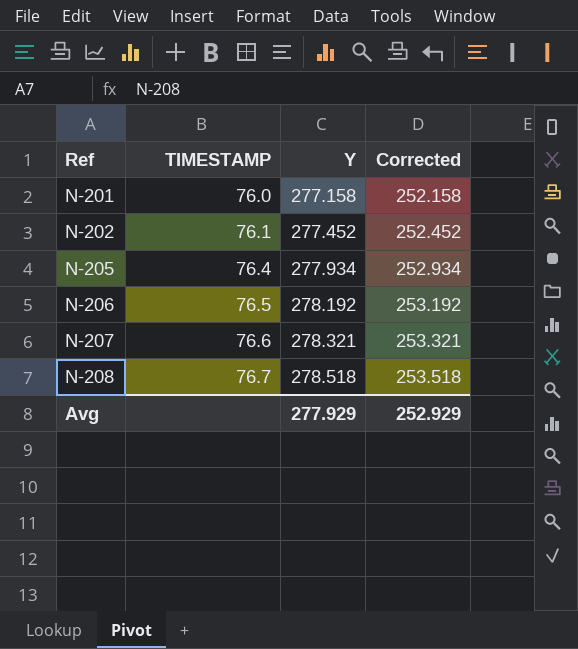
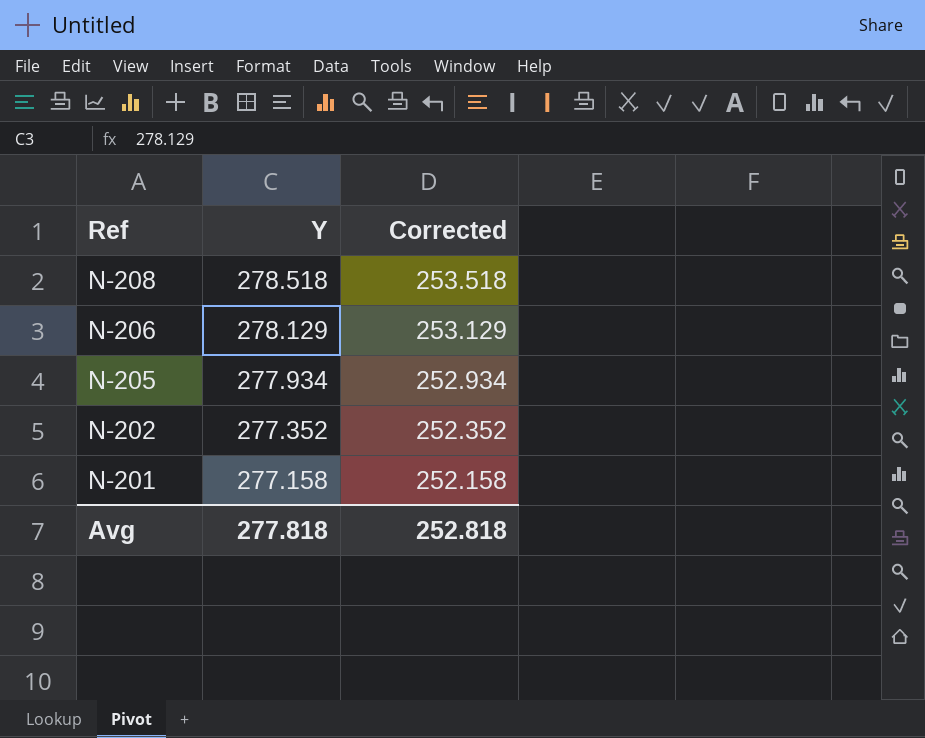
row order: Ref ascending -> Ref descending
column TIMESTAMP | position: 2 -> none
row N-207: 76.6 | 278.321 | 253.321 -> none
N-206 | Y: 278.192 -> 278.129
N-206 | Corrected: 253.192 -> 253.129
N-202 | Y: 277.452 -> 277.352
N-202 | Corrected: 252.452 -> 252.352
Avg | Y: 277.929 -> 277.818
Avg | Corrected: 252.929 -> 252.818

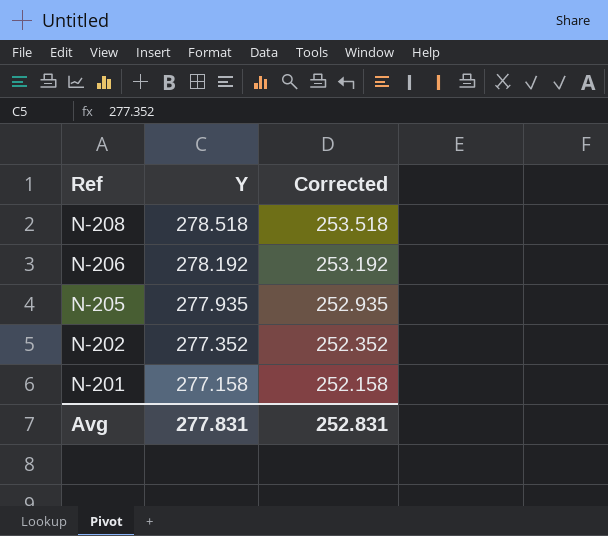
N-206 | Y: 278.129 -> 278.192
N-206 | Corrected: 253.129 -> 253.192
N-205 | Y: 277.934 -> 277.935
N-205 | Corrected: 252.934 -> 252.935
Avg | Y: 277.818 -> 277.831
Avg | Corrected: 252.818 -> 252.831

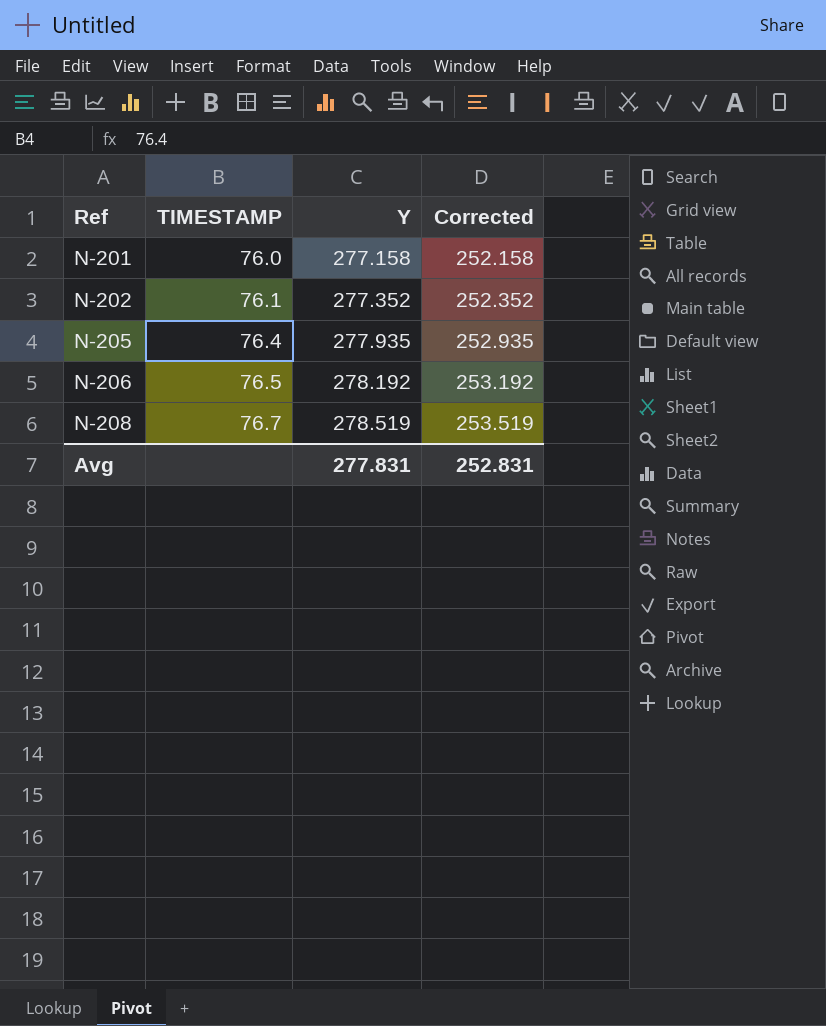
row order: Ref descending -> Ref ascending
column TIMESTAMP | position: none -> 2
N-208 | Y: 278.518 -> 278.519
N-208 | Corrected: 253.518 -> 253.519

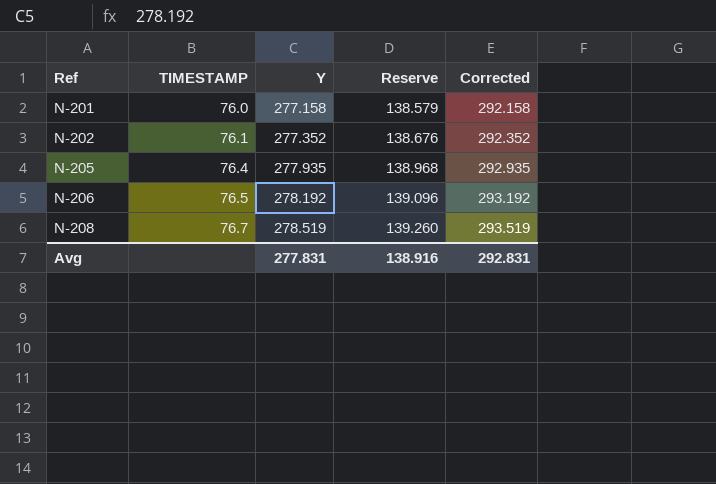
column Reserve | formula: none -> [Y] * 0.5
column Corrected | formula: [Y] - 25 -> [Y] + 15
Avg | Corrected: 252.831 -> 292.831

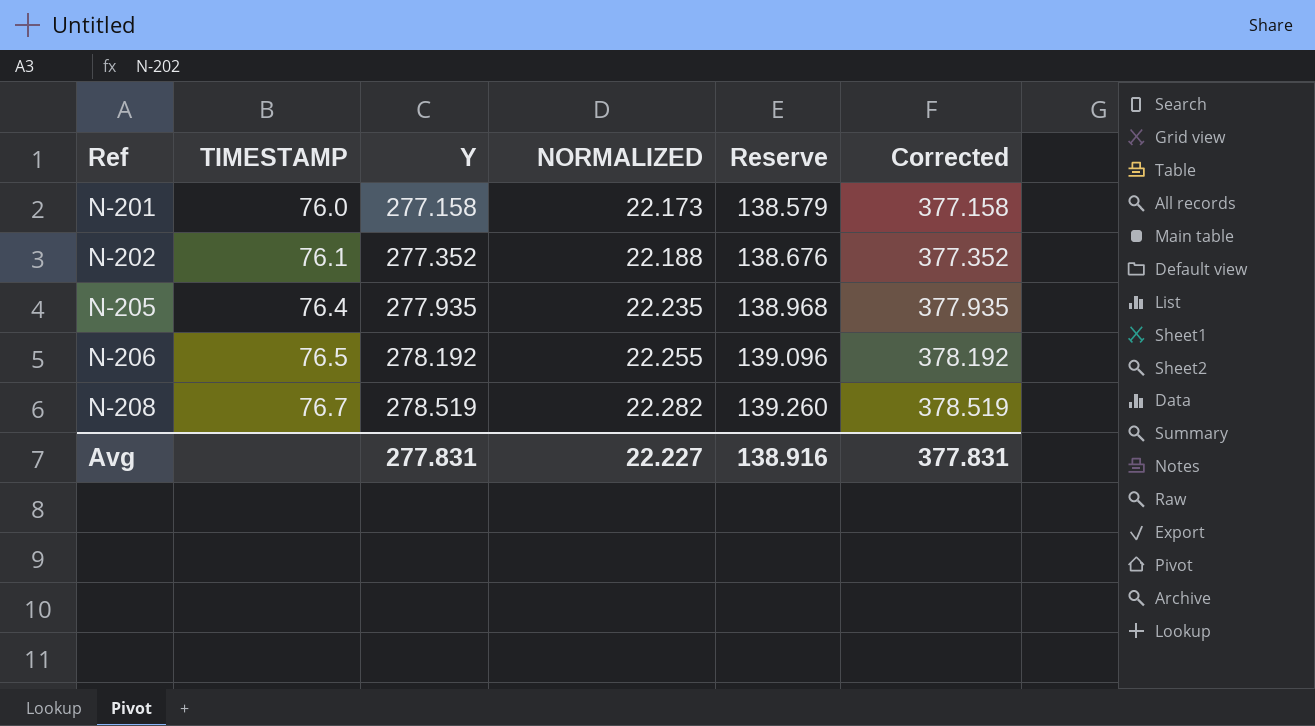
column NORMALIZED | formula: none -> [Y] * 0.08
column Corrected | formula: [Y] + 15 -> [Y] + 100
Avg | Corrected: 292.831 -> 377.831

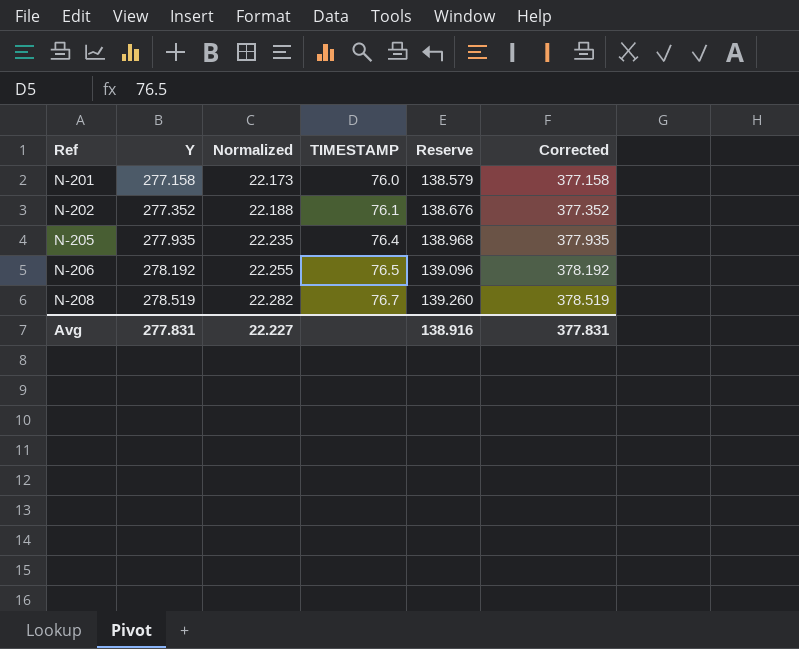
column name: NORMALIZED -> Normalized
column TIMESTAMP | position: 2 -> 4

